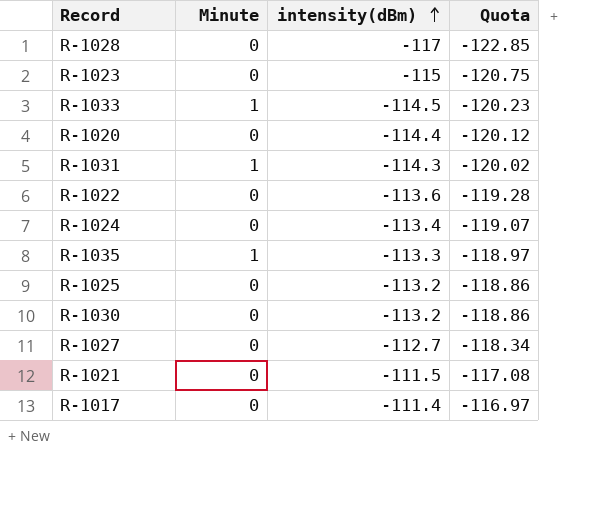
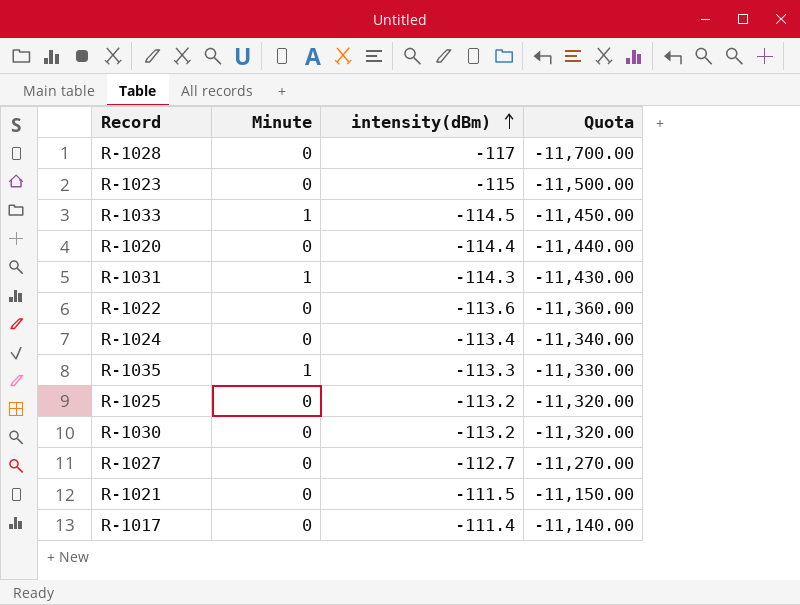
column Quota | formula: [intensity(dBm)] * 1.05 -> [intensity(dBm)] * 100

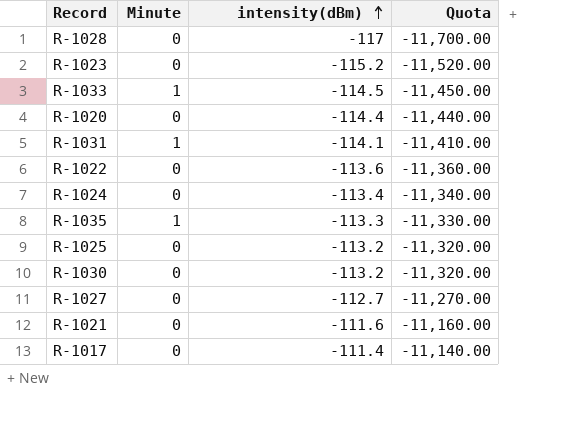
R-1023 | intensity(dBm): -115 -> -115.2
R-1023 | Quota: -11,500.00 -> -11,520.00
R-1031 | intensity(dBm): -114.3 -> -114.1
R-1031 | Quota: -11,430.00 -> -11,410.00
R-1021 | intensity(dBm): -111.5 -> -111.6
R-1021 | Quota: -11,150.00 -> -11,160.00

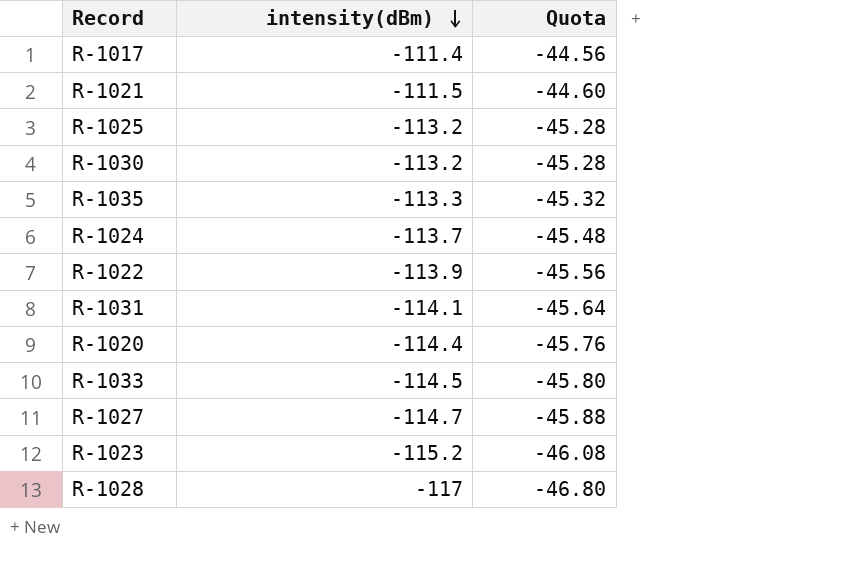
row order: intensity(dBm) ascending -> intensity(dBm) descending
column Minute | position: 2 -> none
column Quota | formula: [intensity(dBm)] * 100 -> [intensity(dBm)] * 0.4
R-1021 | intensity(dBm): -111.6 -> -111.5
R-1024 | intensity(dBm): -113.4 -> -113.7
R-1022 | intensity(dBm): -113.6 -> -113.9
R-1027 | intensity(dBm): -112.7 -> -114.7

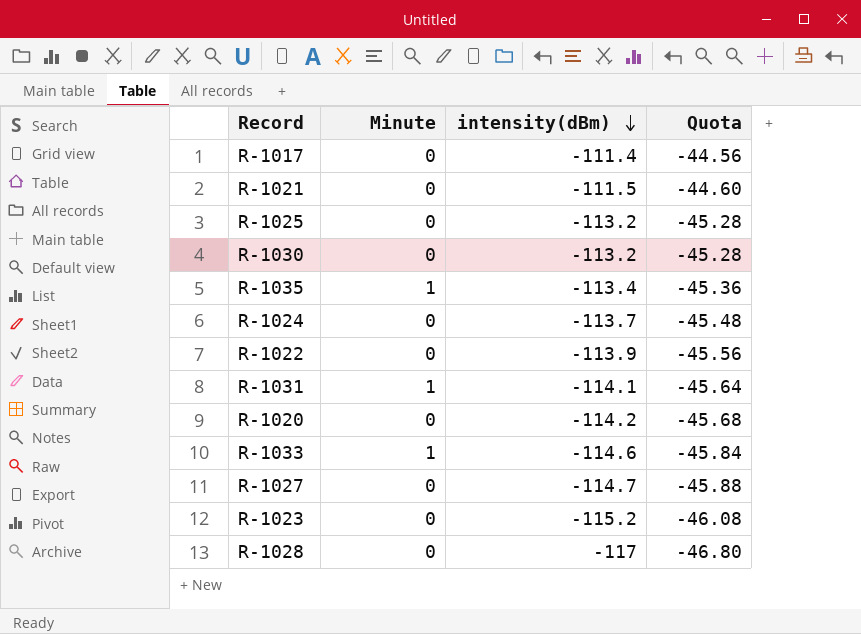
column Minute | position: none -> 2
R-1035 | intensity(dBm): -113.3 -> -113.4
R-1035 | Quota: -45.32 -> -45.36
R-1020 | intensity(dBm): -114.4 -> -114.2
R-1020 | Quota: -45.76 -> -45.68
R-1033 | intensity(dBm): -114.5 -> -114.6
R-1033 | Quota: -45.80 -> -45.84

